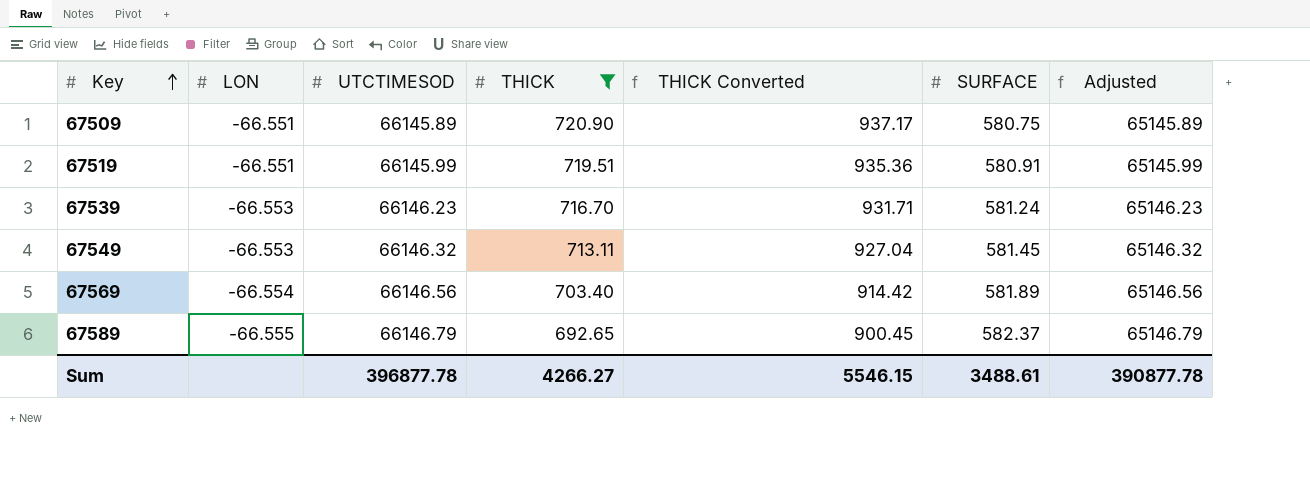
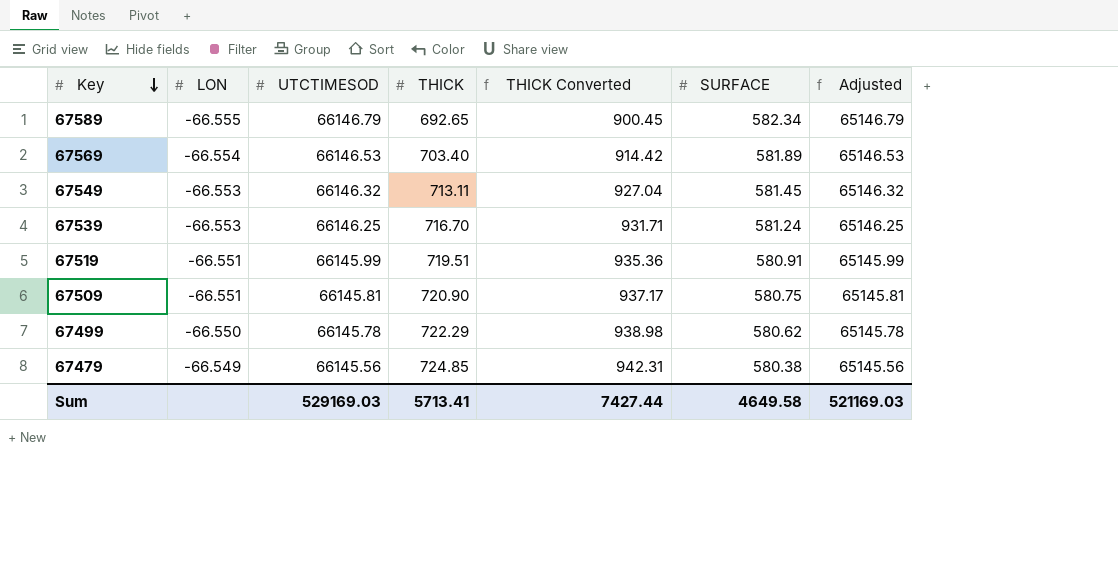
filter: THICK <= 720.90 -> none
row order: Key ascending -> Key descending
67589 | SURFACE: 582.37 -> 582.34
67569 | UTCTIMESOD: 66146.56 -> 66146.53
67569 | Adjusted: 65146.56 -> 65146.53
67539 | UTCTIMESOD: 66146.23 -> 66146.25
67539 | Adjusted: 65146.23 -> 65146.25
67509 | UTCTIMESOD: 66145.89 -> 66145.81
67509 | Adjusted: 65145.89 -> 65145.81
Sum | UTCTIMESOD: 396877.78 -> 529169.03
Sum | THICK: 4266.27 -> 5713.41
Sum | THICK Converted: 5546.15 -> 7427.44
Sum | SURFACE: 3488.61 -> 4649.58
Sum | Adjusted: 390877.78 -> 521169.03

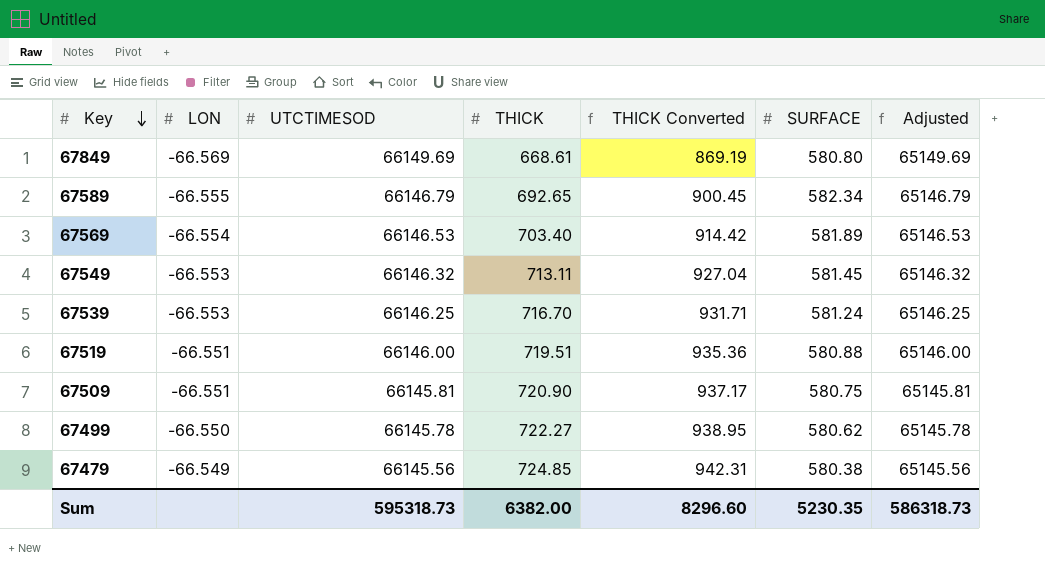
row 67849: none -> -66.569 | 66149.69 | 668.61 | 869.19 | 580.80 | 65149.69
67519 | UTCTIMESOD: 66145.99 -> 66146.00
67519 | SURFACE: 580.91 -> 580.88
67519 | Adjusted: 65145.99 -> 65146.00
67499 | THICK: 722.29 -> 722.27
67499 | THICK Converted: 938.98 -> 938.95
Sum | UTCTIMESOD: 529169.03 -> 595318.73
Sum | THICK: 5713.41 -> 6382.00
Sum | THICK Converted: 7427.44 -> 8296.60
Sum | SURFACE: 4649.58 -> 5230.35
Sum | Adjusted: 521169.03 -> 586318.73

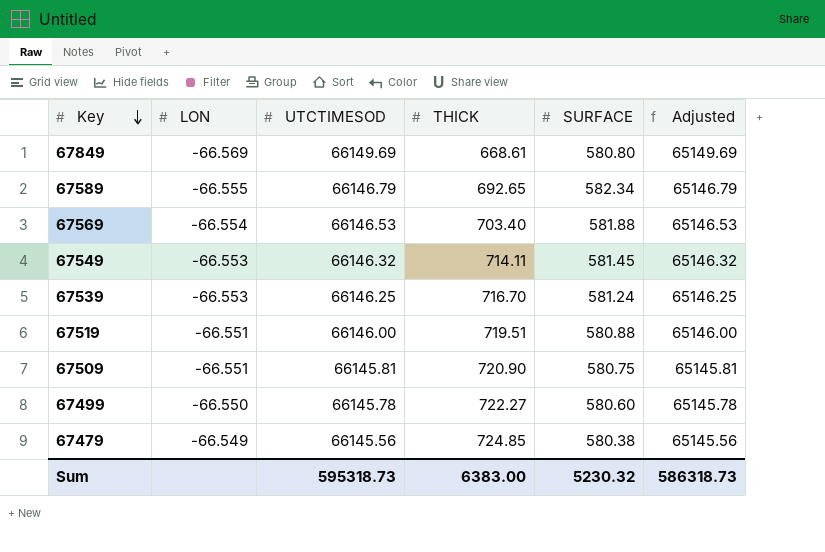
column THICK Converted | formula: [THICK] * 1.3 -> none
67569 | SURFACE: 581.89 -> 581.88
67549 | THICK: 713.11 -> 714.11
67499 | SURFACE: 580.62 -> 580.60
Sum | THICK: 6382.00 -> 6383.00
Sum | SURFACE: 5230.35 -> 5230.32

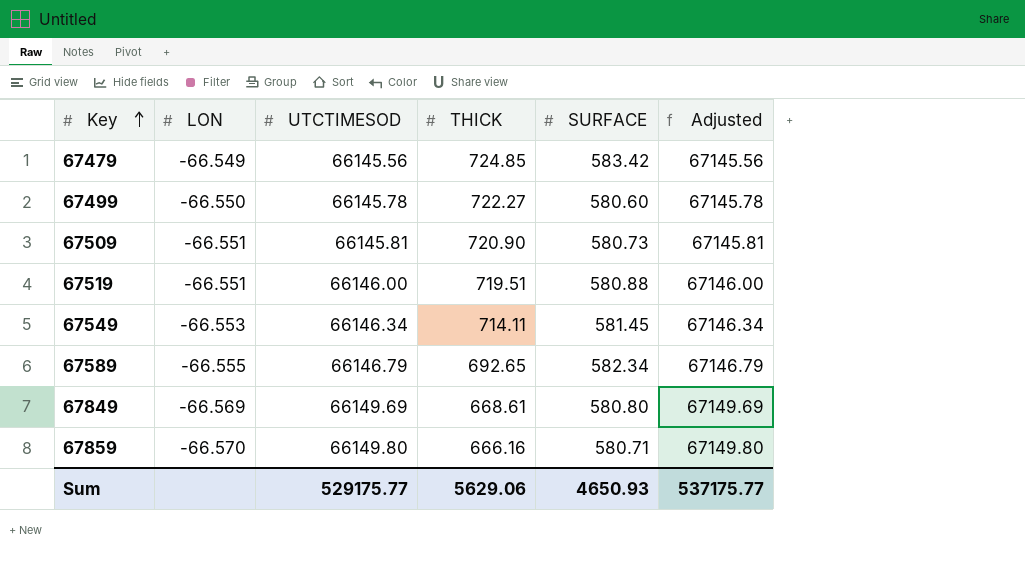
row order: Key descending -> Key ascending
column Adjusted | formula: [UTCTIMESOD] - 1000 -> [UTCTIMESOD] + 1000
row 67569: -66.554 | 66146.53 | 703.40 | 581.88 | 65146.53 -> none
row 67539: -66.553 | 66146.25 | 716.70 | 581.24 | 65146.25 -> none
67479 | SURFACE: 580.38 -> 583.42
67509 | SURFACE: 580.75 -> 580.73
67549 | UTCTIMESOD: 66146.32 -> 66146.34
row 67859: none -> -66.570 | 66149.80 | 666.16 | 580.71 | 67149.80
Sum | UTCTIMESOD: 595318.73 -> 529175.77
Sum | THICK: 6383.00 -> 5629.06
Sum | SURFACE: 5230.32 -> 4650.93
Sum | Adjusted: 586318.73 -> 537175.77

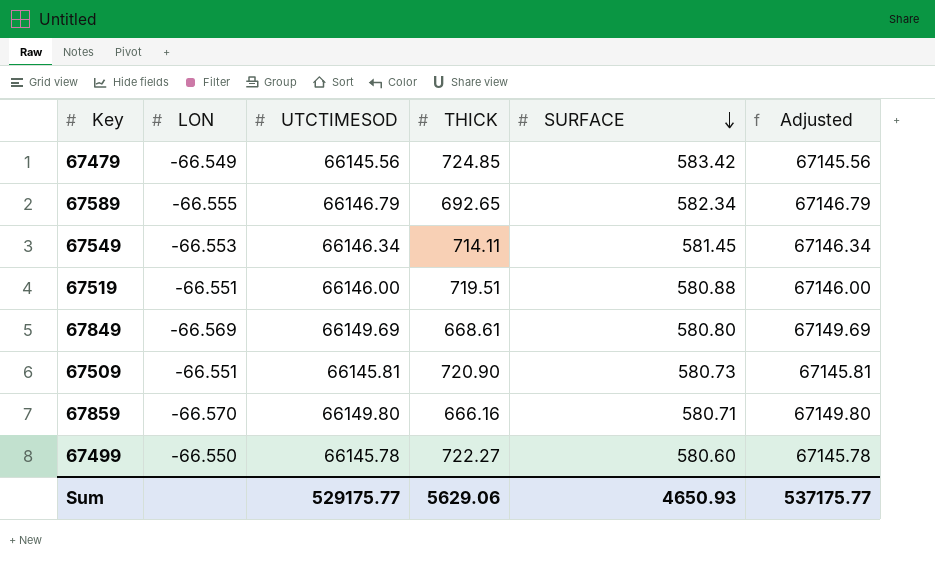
row order: Key ascending -> SURFACE descending

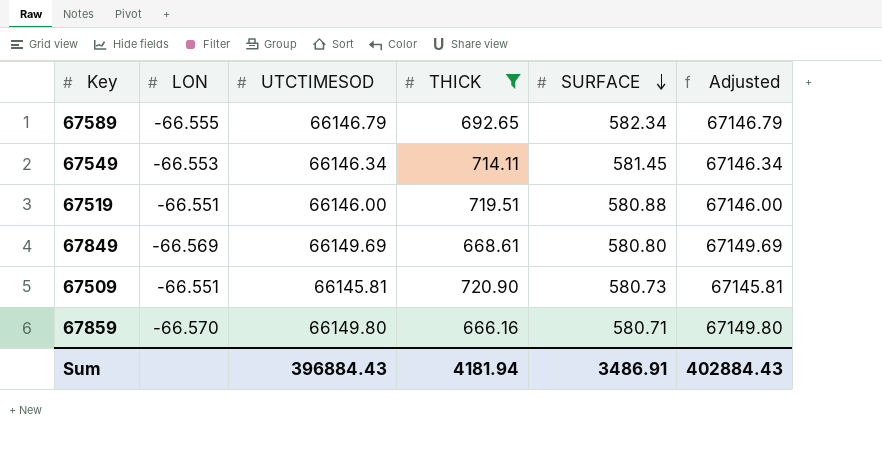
filter: none -> THICK <= 720.90
Sum | UTCTIMESOD: 529175.77 -> 396884.43
Sum | THICK: 5629.06 -> 4181.94
Sum | SURFACE: 4650.93 -> 3486.91
Sum | Adjusted: 537175.77 -> 402884.43

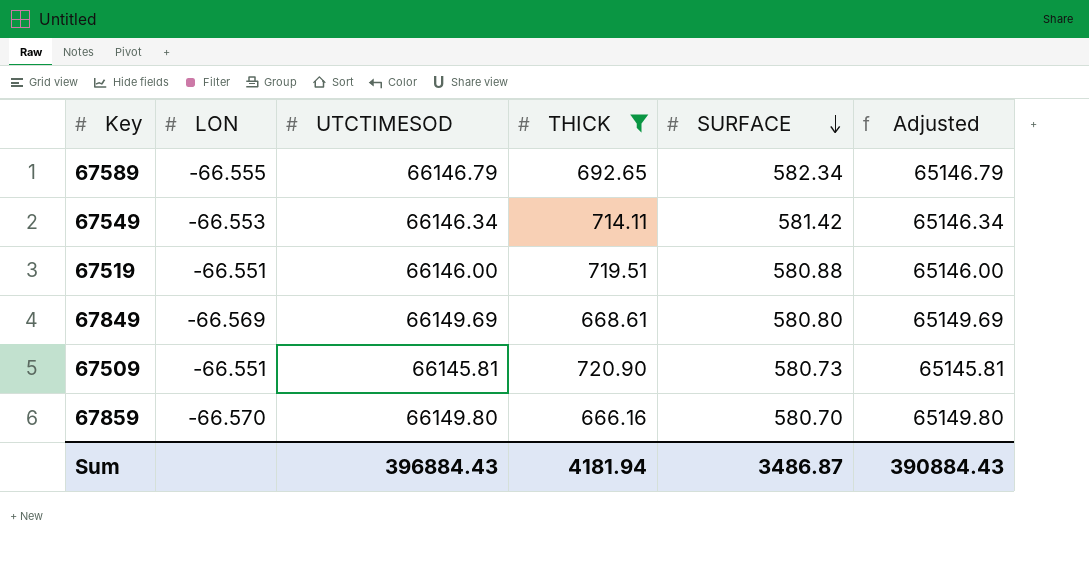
column Adjusted | formula: [UTCTIMESOD] + 1000 -> [UTCTIMESOD] - 1000
67549 | SURFACE: 581.45 -> 581.42
67859 | SURFACE: 580.71 -> 580.70
Sum | SURFACE: 3486.91 -> 3486.87
Sum | Adjusted: 402884.43 -> 390884.43

